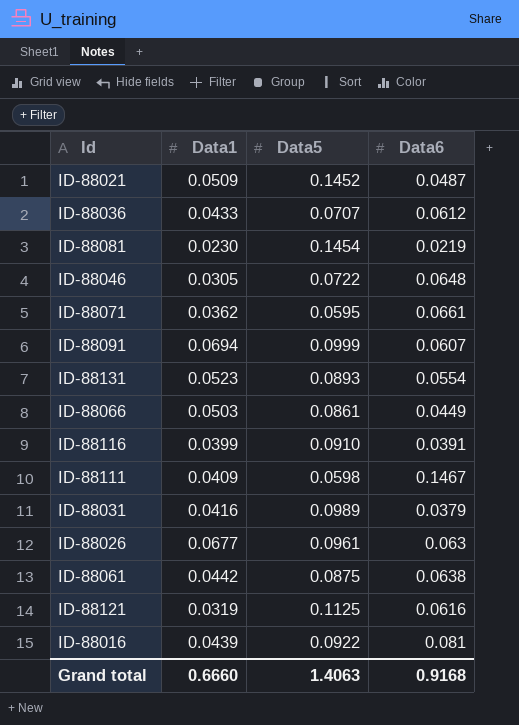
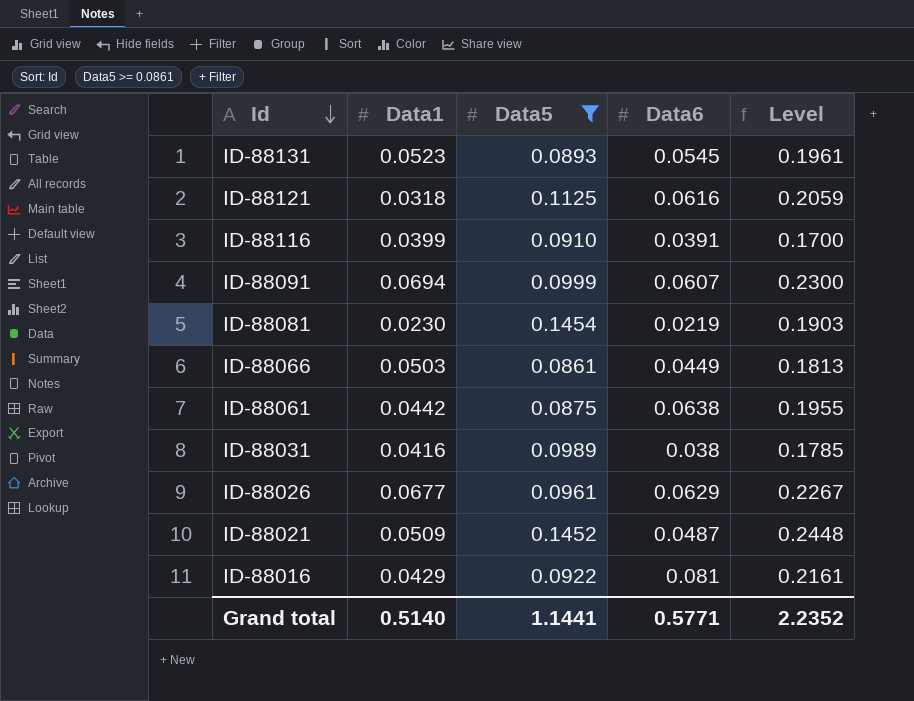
filter: none -> Data5 >= 0.0861
row order: none -> Id descending
column Level | formula: none -> [Data1] + [Data5] + [Data6]
ID-88131 | Data6: 0.0554 -> 0.0545
ID-88121 | Data1: 0.0319 -> 0.0318
ID-88031 | Data6: 0.0379 -> 0.038
ID-88026 | Data6: 0.063 -> 0.0629
ID-88016 | Data1: 0.0439 -> 0.0429
Grand total | Data1: 0.6660 -> 0.5140
Grand total | Data5: 1.4063 -> 1.1441
Grand total | Data6: 0.9168 -> 0.5771

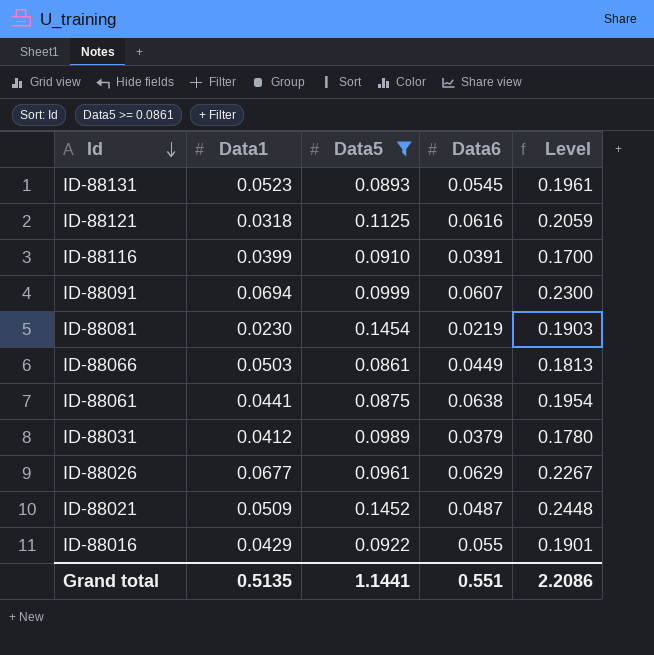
ID-88061 | Data1: 0.0442 -> 0.0441
ID-88061 | Level: 0.1955 -> 0.1954
ID-88031 | Data1: 0.0416 -> 0.0412
ID-88031 | Data6: 0.038 -> 0.0379
ID-88031 | Level: 0.1785 -> 0.1780
ID-88016 | Data6: 0.081 -> 0.055
ID-88016 | Level: 0.2161 -> 0.1901
Grand total | Data1: 0.5140 -> 0.5135
Grand total | Data6: 0.5771 -> 0.551
Grand total | Level: 2.2352 -> 2.2086

